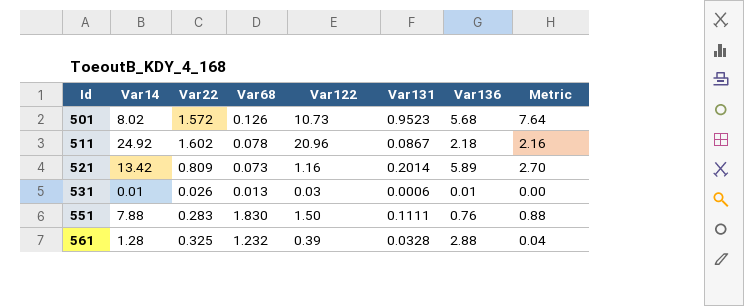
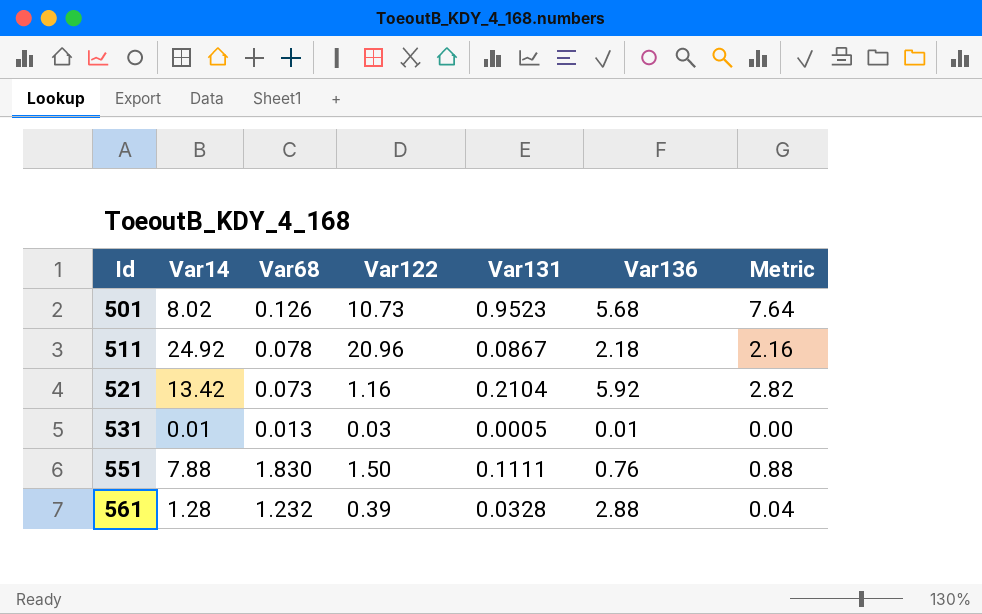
column Var22 | position: 3 -> none
521 | Var131: 0.2014 -> 0.2104
521 | Var136: 5.89 -> 5.92
521 | Metric: 2.70 -> 2.82
531 | Var131: 0.0006 -> 0.0005

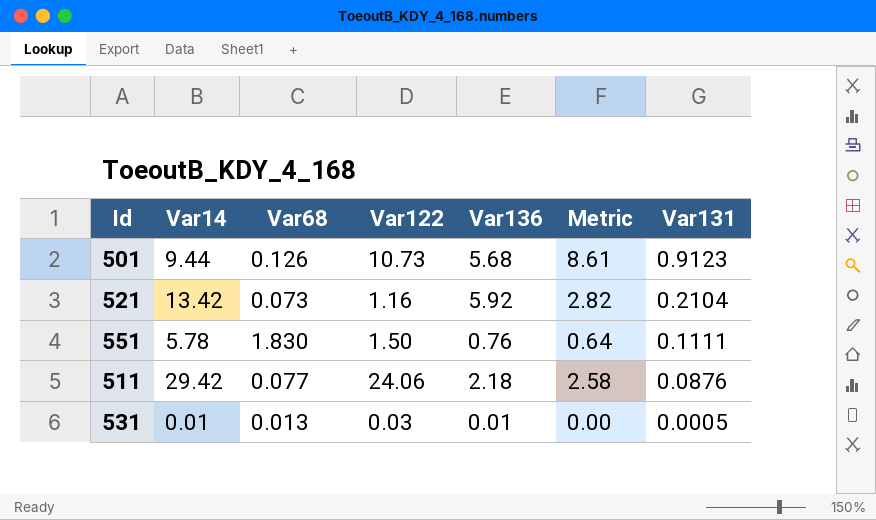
row order: Id ascending -> Var131 descending
column Var131 | position: 5 -> 7
row 561: 1.28 | 1.232 | 0.39 | 0.0328 | 2.88 | 0.04 -> none
501 | Var14: 8.02 -> 9.44
501 | Metric: 7.64 -> 8.61
501 | Var131: 0.9523 -> 0.9123
551 | Var14: 7.88 -> 5.78
551 | Metric: 0.88 -> 0.64
511 | Var14: 24.92 -> 29.42
511 | Var68: 0.078 -> 0.077
511 | Var122: 20.96 -> 24.06
511 | Metric: 2.16 -> 2.58
511 | Var131: 0.0867 -> 0.0876

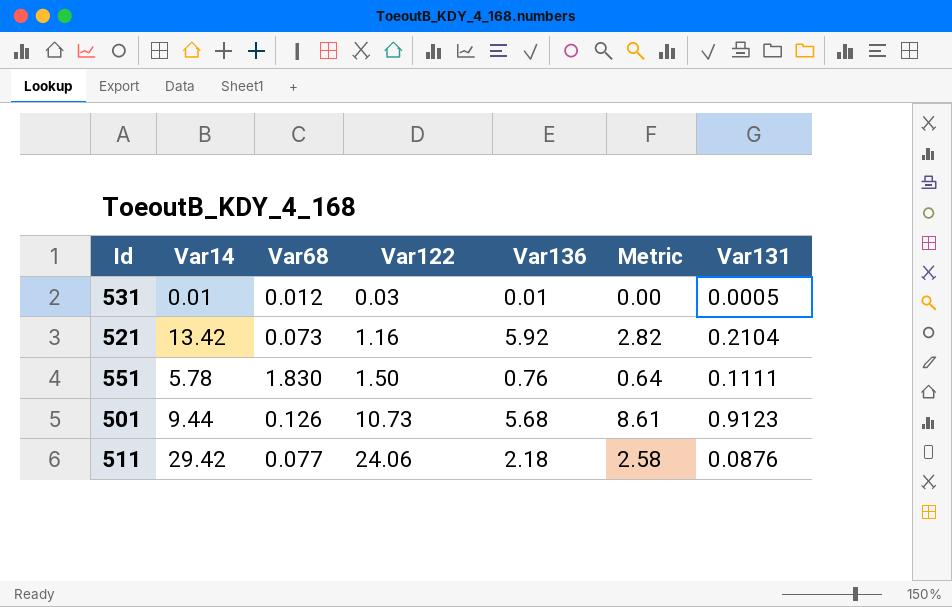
row order: Var131 descending -> Var122 ascending
531 | Var68: 0.013 -> 0.012

